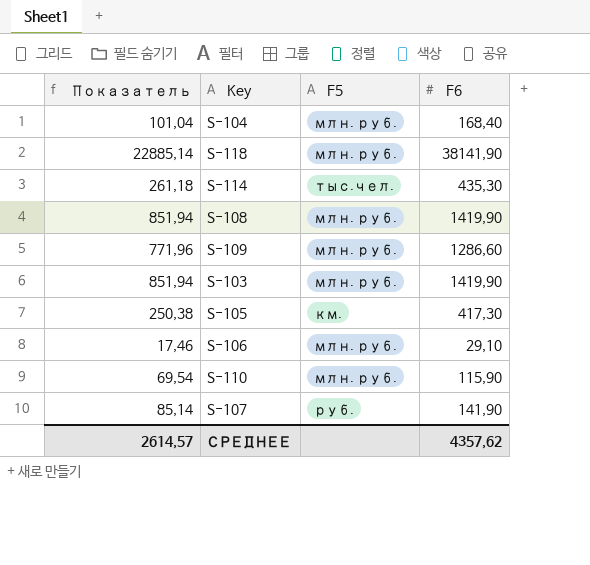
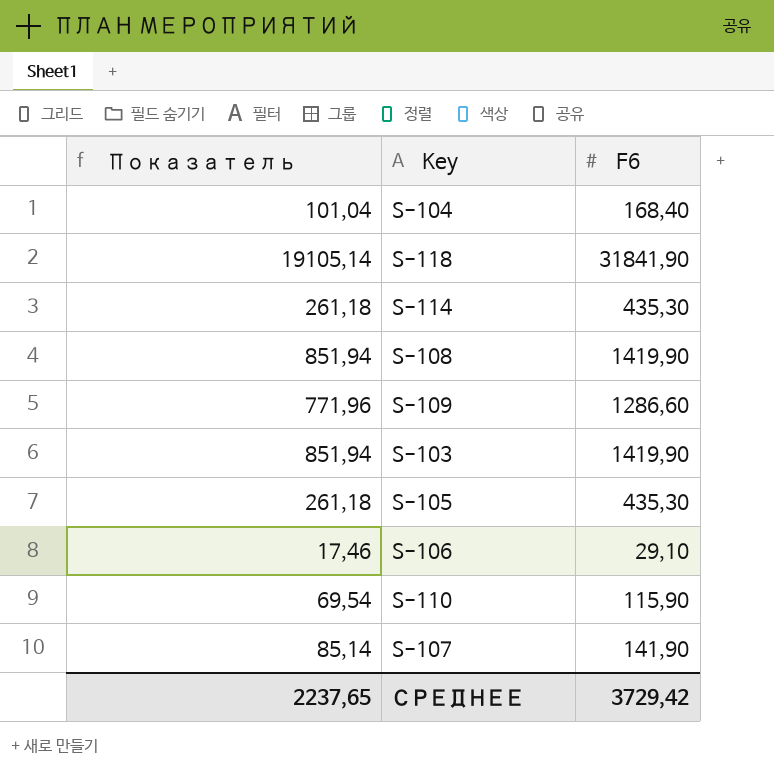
column F5 | position: 3 -> none
S-118 | Показатель: 22885,14 -> 19105,14
S-118 | F6: 38141,90 -> 31841,90
S-105 | Показатель: 250,38 -> 261,18
S-105 | F6: 417,30 -> 435,30
СРЕДНЕЕ | Показатель: 2614,57 -> 2237,65
СРЕДНЕЕ | F6: 4357,62 -> 3729,42

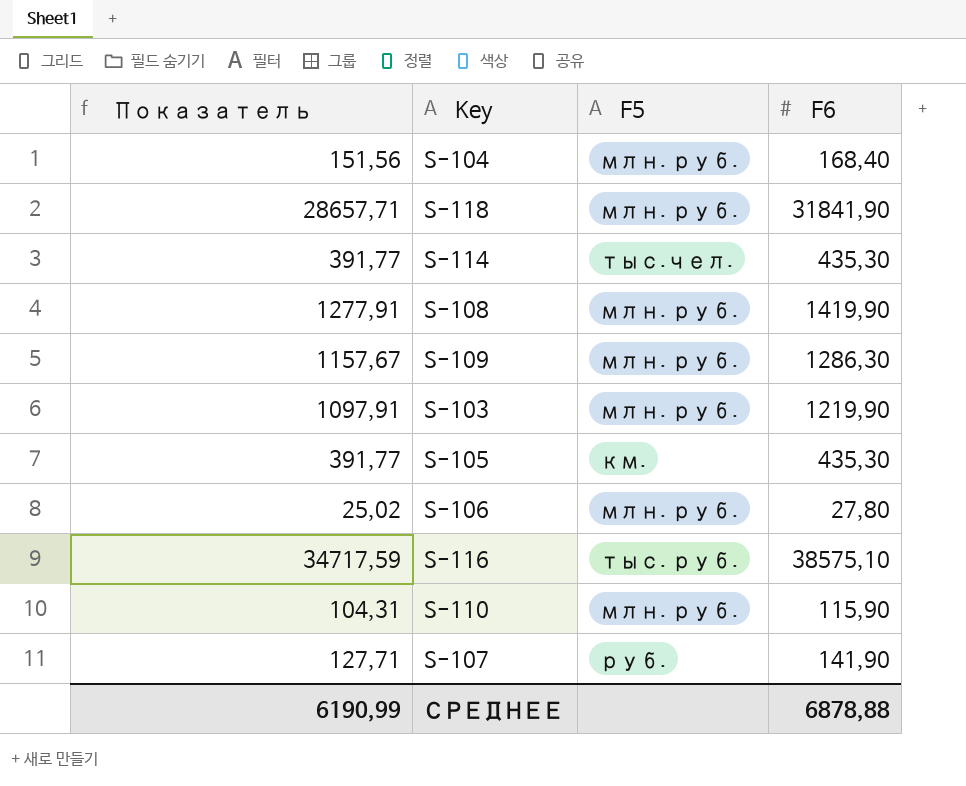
column Показатель | formula: [F6] * 0,6 -> [F6] * 0,9
column F5 | position: none -> 3
S-109 | F6: 1286,60 -> 1286,30
S-103 | F6: 1419,90 -> 1219,90
S-106 | F6: 29,10 -> 27,80
row S-116: none -> 34717,59 | тыс. руб. | 38575,10
СРЕДНЕЕ | Показатель: 2237,65 -> 6190,99
СРЕДНЕЕ | F6: 3729,42 -> 6878,88

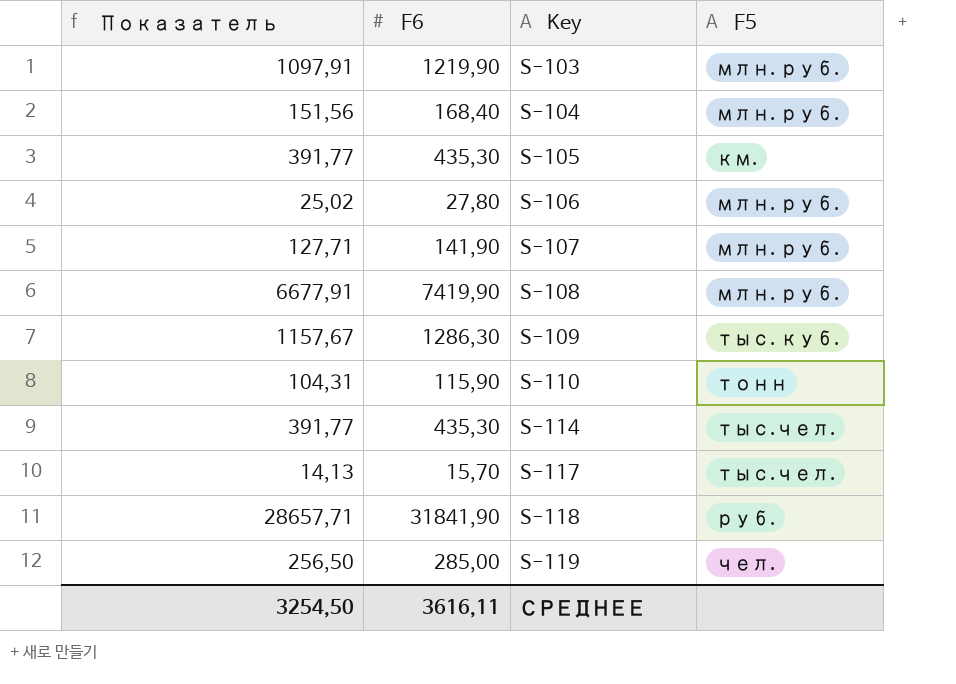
row order: none -> Key ascending
column F6 | position: 4 -> 2
row S-116: 34717,59 | тыс. руб. | 38575,10 -> none
S-107 | F5: руб. -> млн. руб.
S-108 | Показатель: 1277,91 -> 6677,91
S-108 | F6: 1419,90 -> 7419,90
S-109 | F5: млн. руб. -> тыс. куб.
S-110 | F5: млн. руб. -> тонн
row S-117: none -> 14,13 | 15,70 | тыс.чел.
S-118 | F5: млн. руб. -> руб.
row S-119: none -> 256,50 | 285,00 | чел.
СРЕДНЕЕ | Показатель: 6190,99 -> 3254,50
СРЕДНЕЕ | F6: 6878,88 -> 3616,11

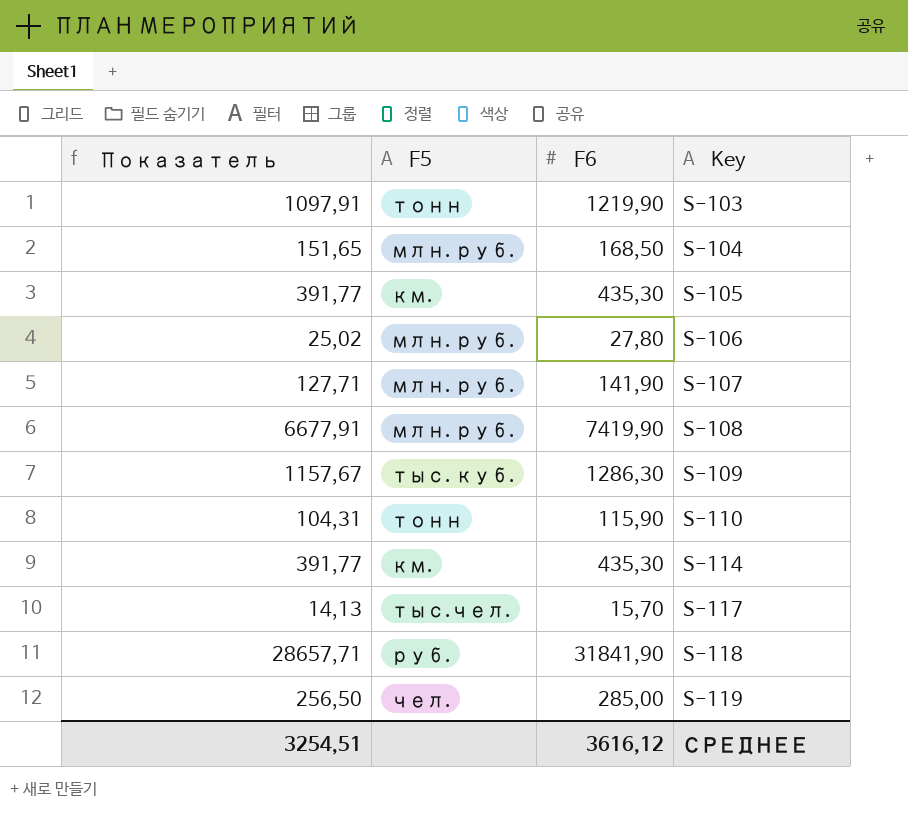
column F5 | position: 4 -> 2
S-103 | F5: млн. руб. -> тонн
S-104 | Показатель: 151,56 -> 151,65
S-104 | F6: 168,40 -> 168,50
S-114 | F5: тыс.чел. -> км.
СРЕДНЕЕ | Показатель: 3254,50 -> 3254,51
СРЕДНЕЕ | F6: 3616,11 -> 3616,12

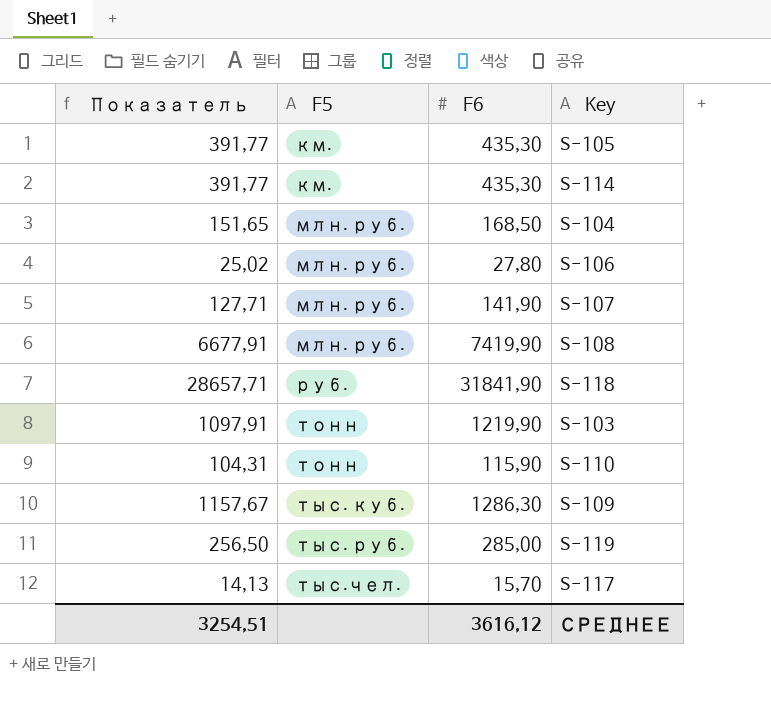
row order: Key ascending -> F5 ascending
S-119 | F5: чел. -> тыс. руб.

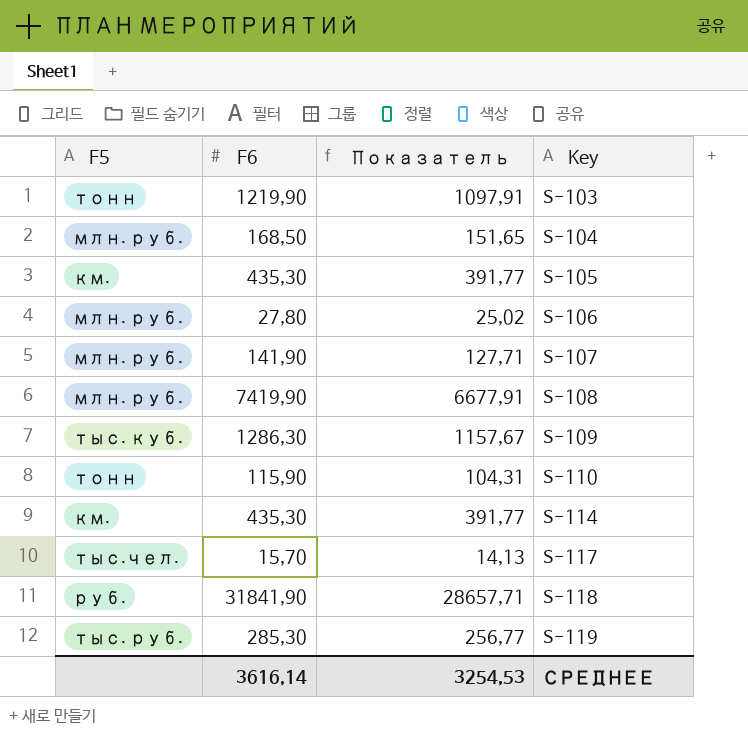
row order: F5 ascending -> Key ascending
column Показатель | position: 1 -> 3
S-119 | F6: 285,00 -> 285,30
S-119 | Показатель: 256,50 -> 256,77
СРЕДНЕЕ | F6: 3616,12 -> 3616,14
СРЕДНЕЕ | Показатель: 3254,51 -> 3254,53

